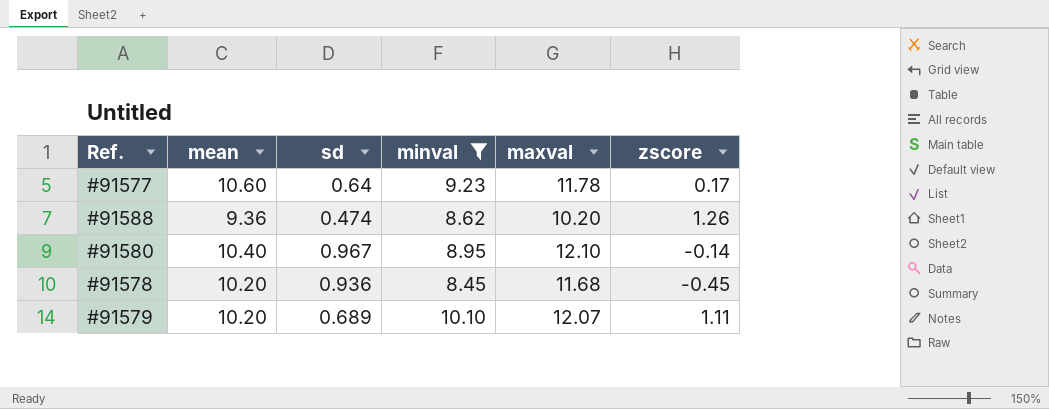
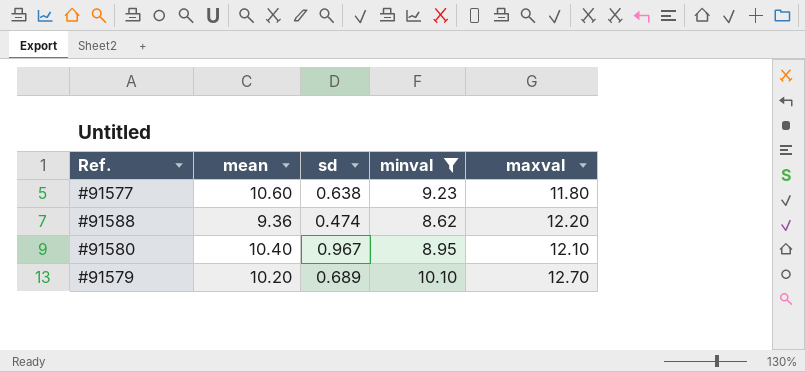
column zscore | position: 6 -> none
row #91578: 10.20 | 0.936 | 8.45 | 11.68 | -0.45 -> none
#91577 | sd: 0.64 -> 0.638
#91577 | maxval: 11.78 -> 11.80
#91588 | maxval: 10.20 -> 12.20
#91579 | maxval: 12.07 -> 12.70

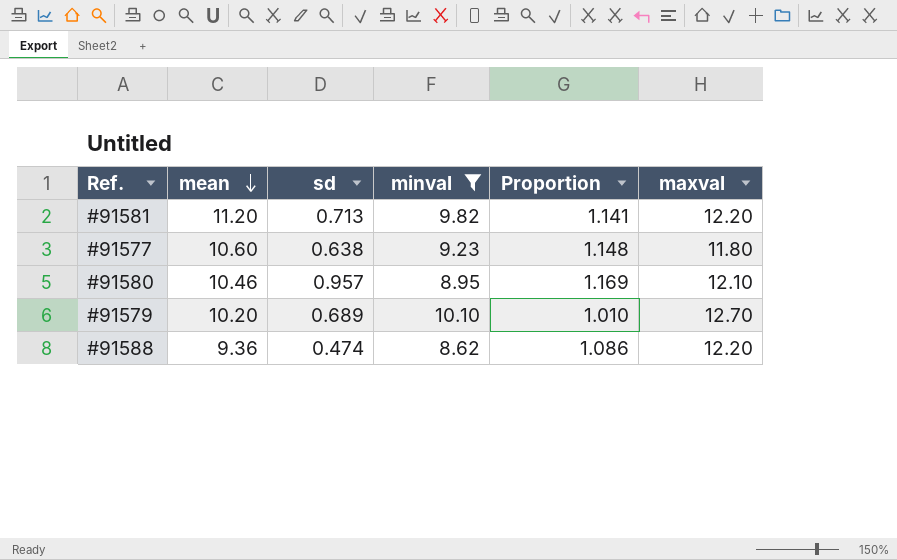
row order: none -> mean descending
column Proportion | formula: none -> [mean] / [minval]
row #91581: none -> 11.20 | 0.713 | 9.82 | 1.141 | 12.20
#91580 | mean: 10.40 -> 10.46
#91580 | sd: 0.967 -> 0.957

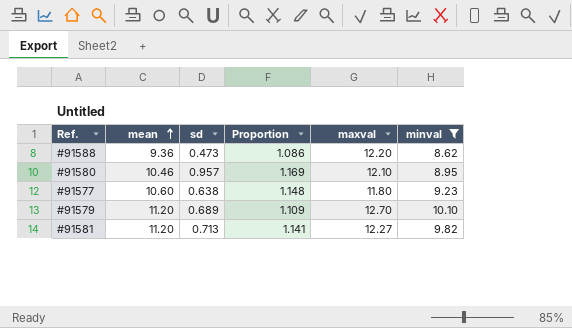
row order: mean descending -> mean ascending
column minval | position: 4 -> 6
#91588 | sd: 0.474 -> 0.473
#91579 | mean: 10.20 -> 11.20
#91579 | Proportion: 1.010 -> 1.109
#91581 | maxval: 12.20 -> 12.27

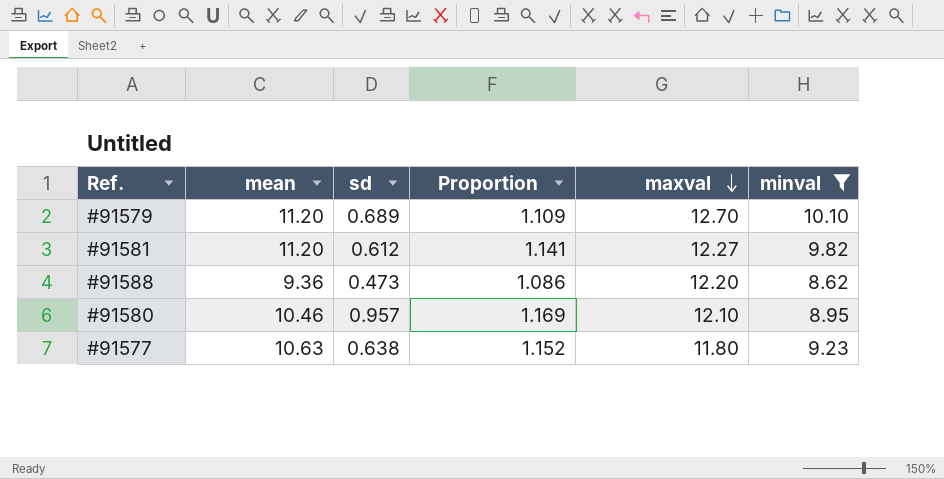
row order: mean ascending -> maxval descending
#91581 | sd: 0.713 -> 0.612
#91577 | mean: 10.60 -> 10.63
#91577 | Proportion: 1.148 -> 1.152

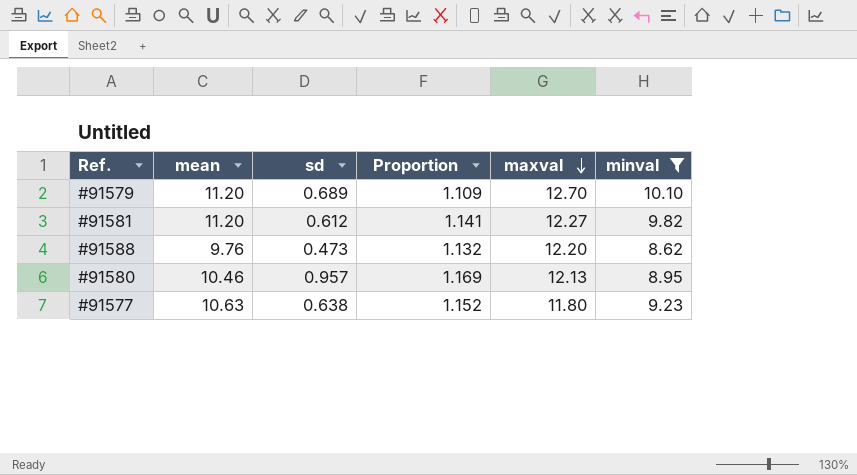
#91588 | mean: 9.36 -> 9.76
#91588 | Proportion: 1.086 -> 1.132
#91580 | maxval: 12.10 -> 12.13

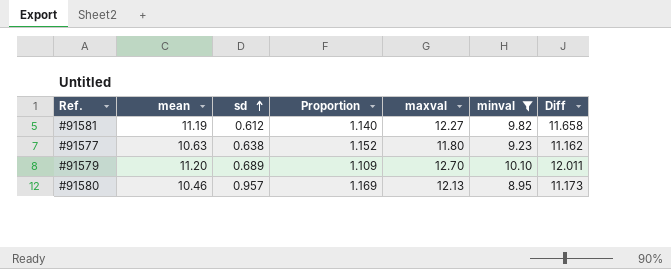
row order: maxval descending -> sd ascending
column Diff | formula: none -> [maxval] - [sd]
row #91588: 9.76 | 0.473 | 1.132 | 12.20 | 8.62 -> none
#91581 | mean: 11.20 -> 11.19
#91581 | Proportion: 1.141 -> 1.140

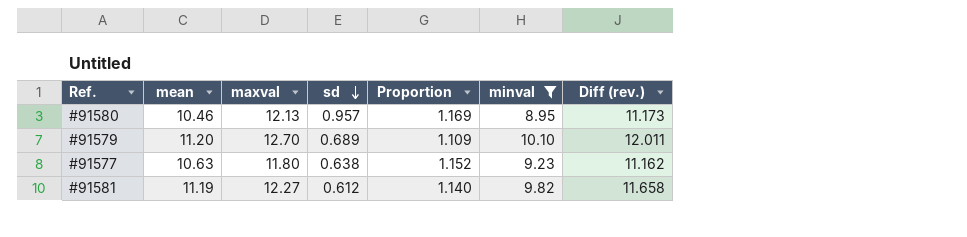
row order: sd ascending -> sd descending
column maxval | position: 5 -> 3
column name: Diff -> Diff (rev.)

